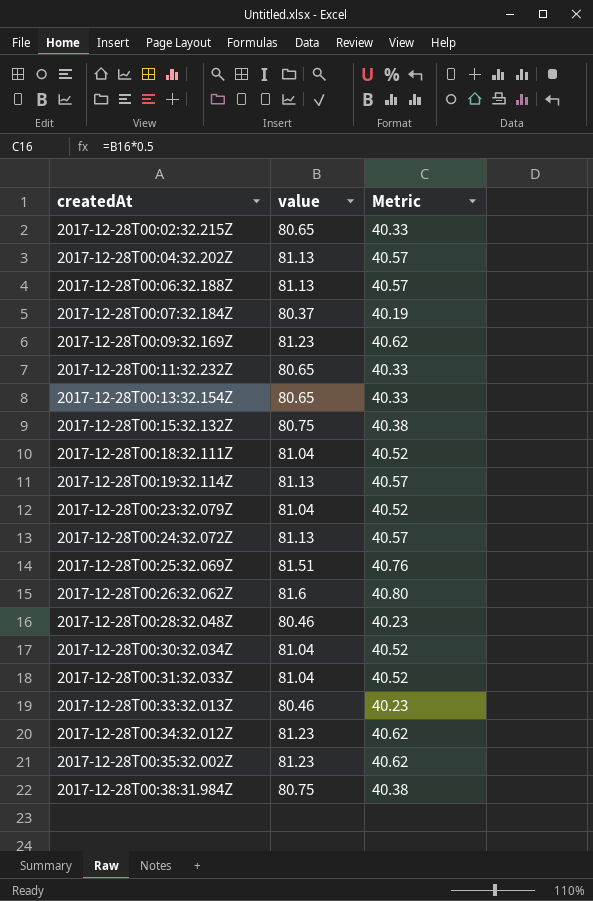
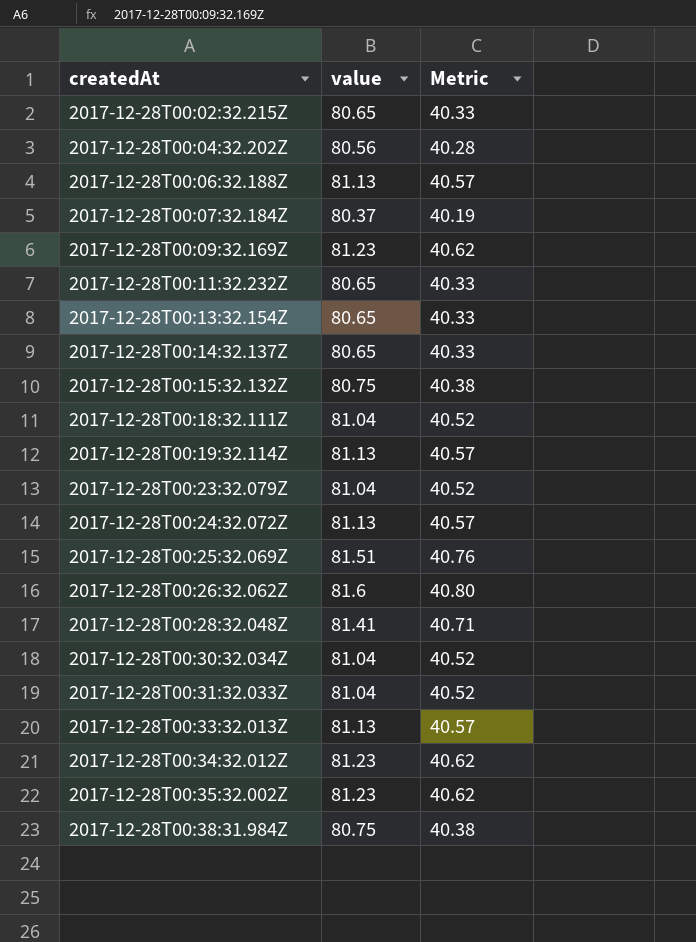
2017-12-28T00:04:32.202Z | value: 81.13 -> 80.56
2017-12-28T00:04:32.202Z | Metric: 40.57 -> 40.28
row 2017-12-28T00:14:32.137Z: none -> 80.65 | 40.33
2017-12-28T00:28:32.048Z | value: 80.46 -> 81.41
2017-12-28T00:28:32.048Z | Metric: 40.23 -> 40.71
2017-12-28T00:33:32.013Z | value: 80.46 -> 81.13
2017-12-28T00:33:32.013Z | Metric: 40.23 -> 40.57

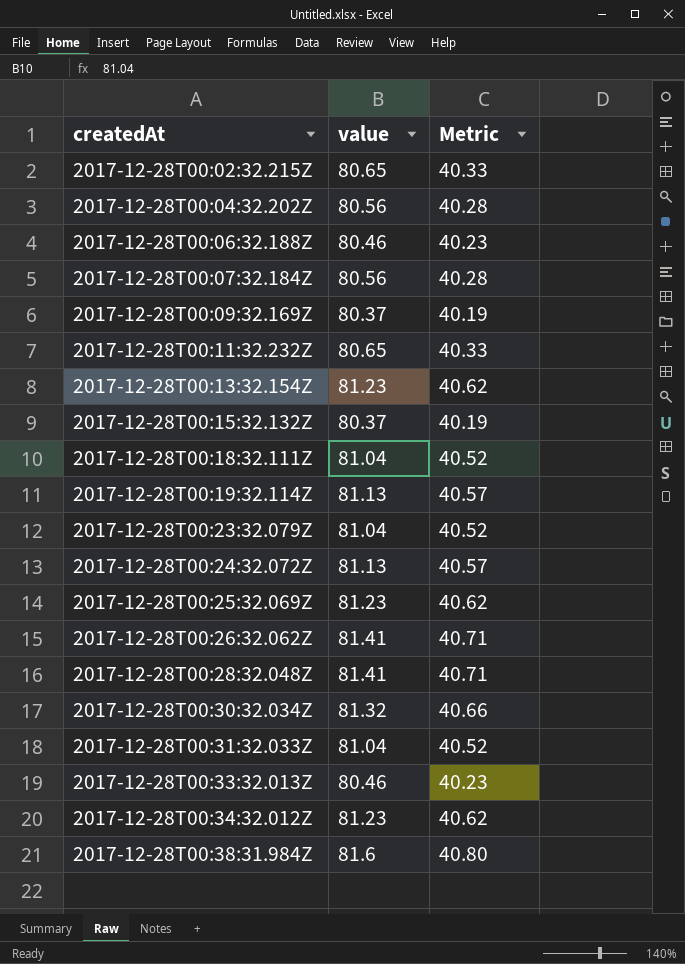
row 2017-12-28T00:14:32.137Z: 80.65 | 40.33 -> none
row 2017-12-28T00:35:32.002Z: 81.23 | 40.62 -> none
2017-12-28T00:06:32.188Z | value: 81.13 -> 80.46
2017-12-28T00:06:32.188Z | Metric: 40.57 -> 40.23
2017-12-28T00:07:32.184Z | value: 80.37 -> 80.56
2017-12-28T00:07:32.184Z | Metric: 40.19 -> 40.28
2017-12-28T00:09:32.169Z | value: 81.23 -> 80.37
2017-12-28T00:09:32.169Z | Metric: 40.62 -> 40.19
2017-12-28T00:13:32.154Z | value: 80.65 -> 81.23
2017-12-28T00:13:32.154Z | Metric: 40.33 -> 40.62
2017-12-28T00:15:32.132Z | value: 80.75 -> 80.37
2017-12-28T00:15:32.132Z | Metric: 40.38 -> 40.19
2017-12-28T00:25:32.069Z | value: 81.51 -> 81.23
2017-12-28T00:25:32.069Z | Metric: 40.76 -> 40.62
2017-12-28T00:26:32.062Z | value: 81.6 -> 81.41
2017-12-28T00:26:32.062Z | Metric: 40.80 -> 40.71
2017-12-28T00:30:32.034Z | value: 81.04 -> 81.32
2017-12-28T00:30:32.034Z | Metric: 40.52 -> 40.66
2017-12-28T00:33:32.013Z | value: 81.13 -> 80.46
2017-12-28T00:33:32.013Z | Metric: 40.57 -> 40.23
2017-12-28T00:38:31.984Z | value: 80.75 -> 81.6
2017-12-28T00:38:31.984Z | Metric: 40.38 -> 40.80

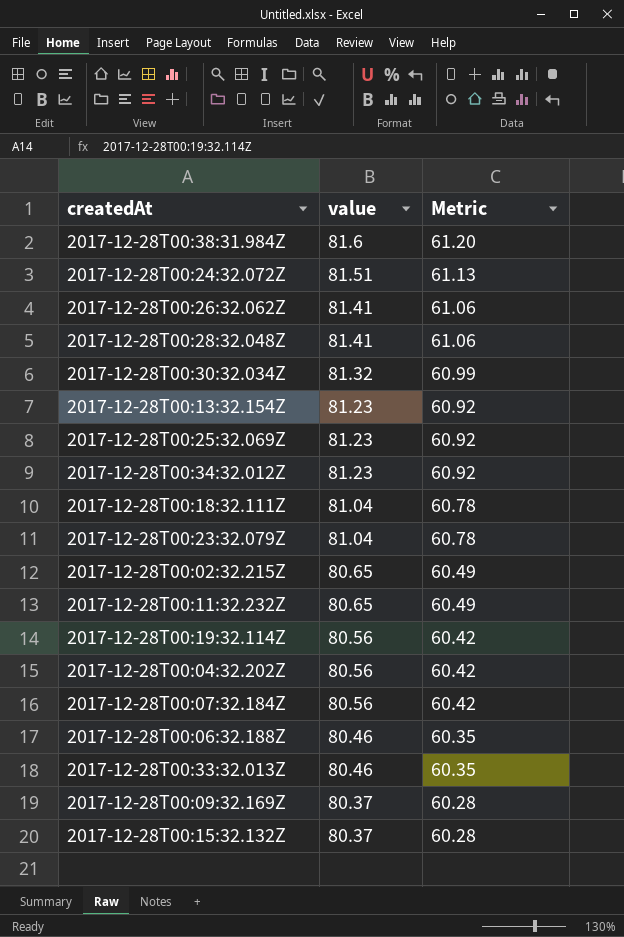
row order: createdAt ascending -> value descending
column Metric | formula: [value] * 0.5 -> [value] * 0.75
row 2017-12-28T00:31:32.033Z: 81.04 | 40.52 -> none
2017-12-28T00:24:32.072Z | value: 81.13 -> 81.51
2017-12-28T00:19:32.114Z | value: 81.13 -> 80.56

